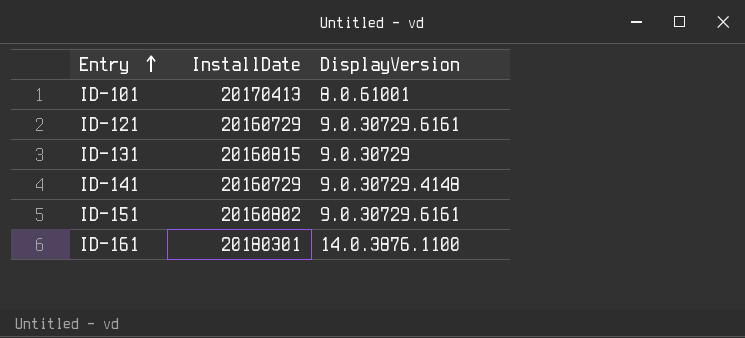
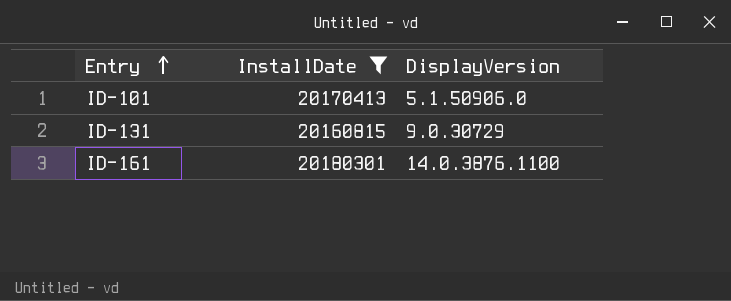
filter: none -> InstallDate >= 20160815
ID-101 | DisplayVersion: 8.0.61001 -> 5.1.50906.0

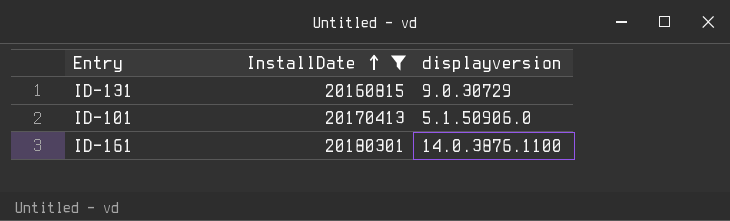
row order: Entry ascending -> InstallDate ascending
column name: DisplayVersion -> displayversion

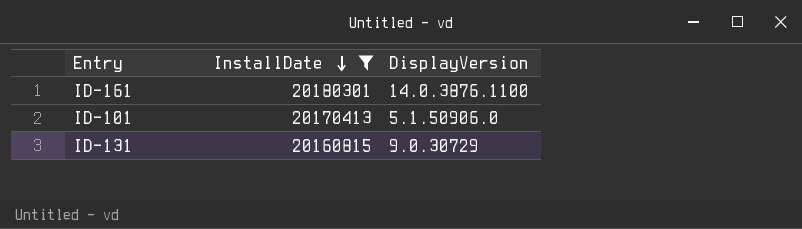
row order: InstallDate ascending -> InstallDate descending
column name: displayversion -> DisplayVersion

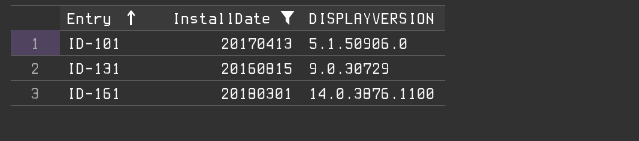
row order: InstallDate descending -> Entry ascending
column name: DisplayVersion -> DISPLAYVERSION

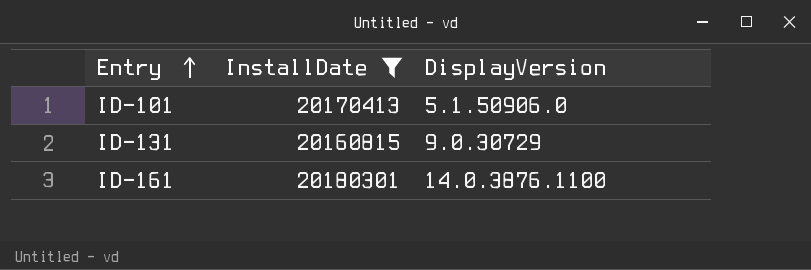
column name: DISPLAYVERSION -> DisplayVersion

